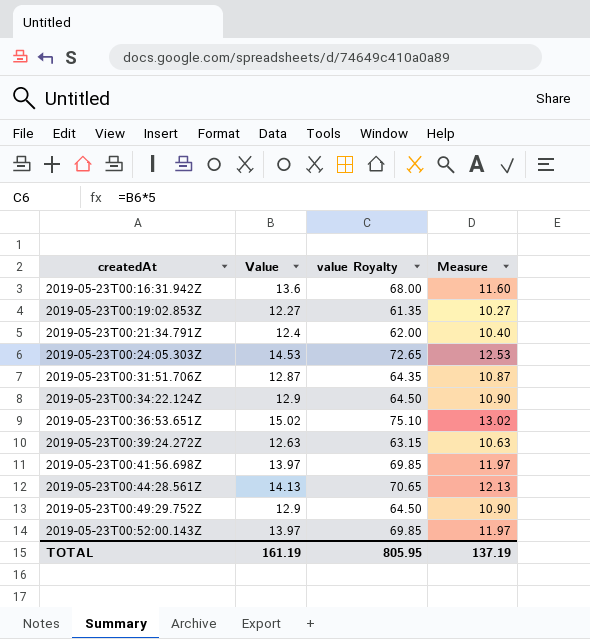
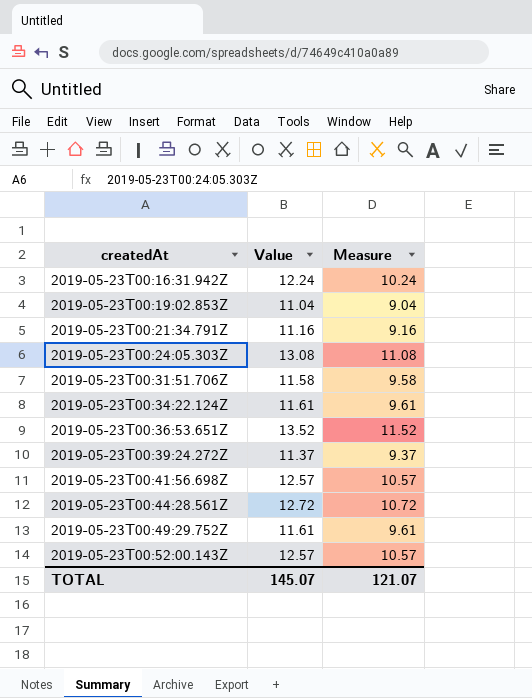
column value Royalty | formula: [Value] * 5 -> none
2019-05-23T00:16:31.942Z | Value: 13.6 -> 12.24
2019-05-23T00:16:31.942Z | Measure: 11.60 -> 10.24
2019-05-23T00:19:02.853Z | Value: 12.27 -> 11.04
2019-05-23T00:19:02.853Z | Measure: 10.27 -> 9.04
2019-05-23T00:21:34.791Z | Value: 12.4 -> 11.16
2019-05-23T00:21:34.791Z | Measure: 10.40 -> 9.16
2019-05-23T00:24:05.303Z | Value: 14.53 -> 13.08
2019-05-23T00:24:05.303Z | Measure: 12.53 -> 11.08
2019-05-23T00:31:51.706Z | Value: 12.87 -> 11.58
2019-05-23T00:31:51.706Z | Measure: 10.87 -> 9.58
2019-05-23T00:34:22.124Z | Value: 12.9 -> 11.61
2019-05-23T00:34:22.124Z | Measure: 10.90 -> 9.61
2019-05-23T00:36:53.651Z | Value: 15.02 -> 13.52
2019-05-23T00:36:53.651Z | Measure: 13.02 -> 11.52
2019-05-23T00:39:24.272Z | Value: 12.63 -> 11.37
2019-05-23T00:39:24.272Z | Measure: 10.63 -> 9.37
2019-05-23T00:41:56.698Z | Value: 13.97 -> 12.57
2019-05-23T00:41:56.698Z | Measure: 11.97 -> 10.57
2019-05-23T00:44:28.561Z | Value: 14.13 -> 12.72
2019-05-23T00:44:28.561Z | Measure: 12.13 -> 10.72
2019-05-23T00:49:29.752Z | Value: 12.9 -> 11.61
2019-05-23T00:49:29.752Z | Measure: 10.90 -> 9.61
2019-05-23T00:52:00.143Z | Value: 13.97 -> 12.57
2019-05-23T00:52:00.143Z | Measure: 11.97 -> 10.57
TOTAL | Value: 161.19 -> 145.07
TOTAL | Measure: 137.19 -> 121.07

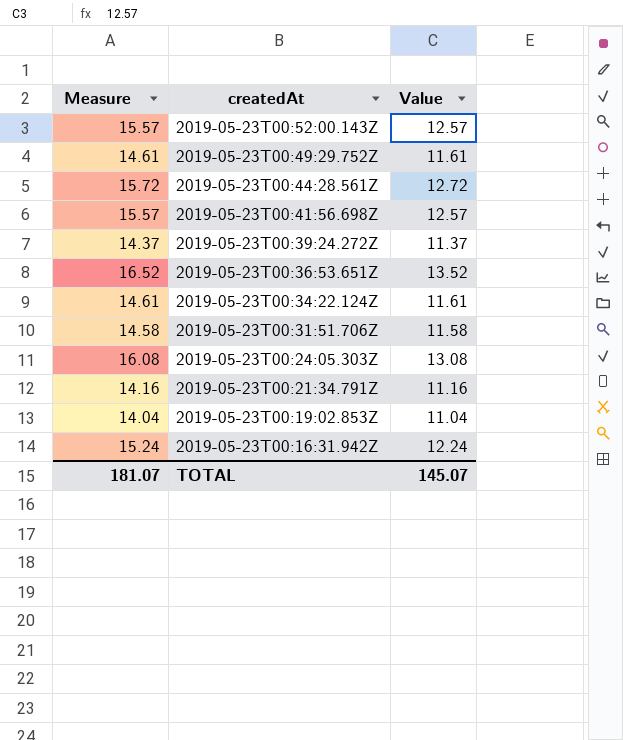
row order: createdAt ascending -> createdAt descending
column Measure | formula: [Value] - 2 -> [Value] + 3
column Measure | position: 3 -> 1
TOTAL | Measure: 121.07 -> 181.07

